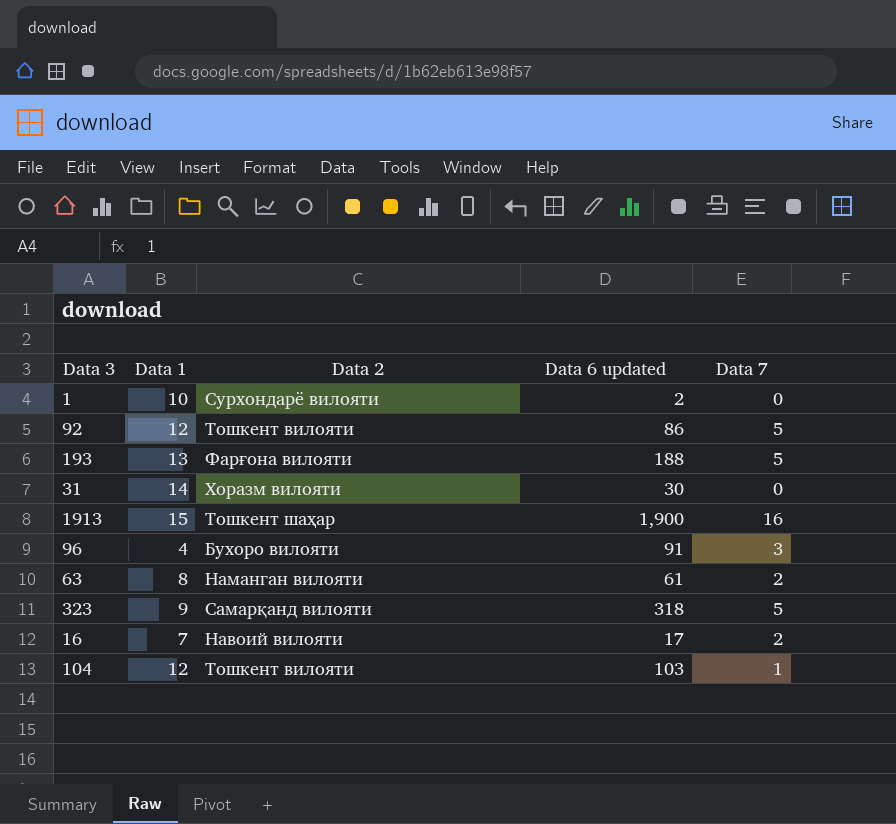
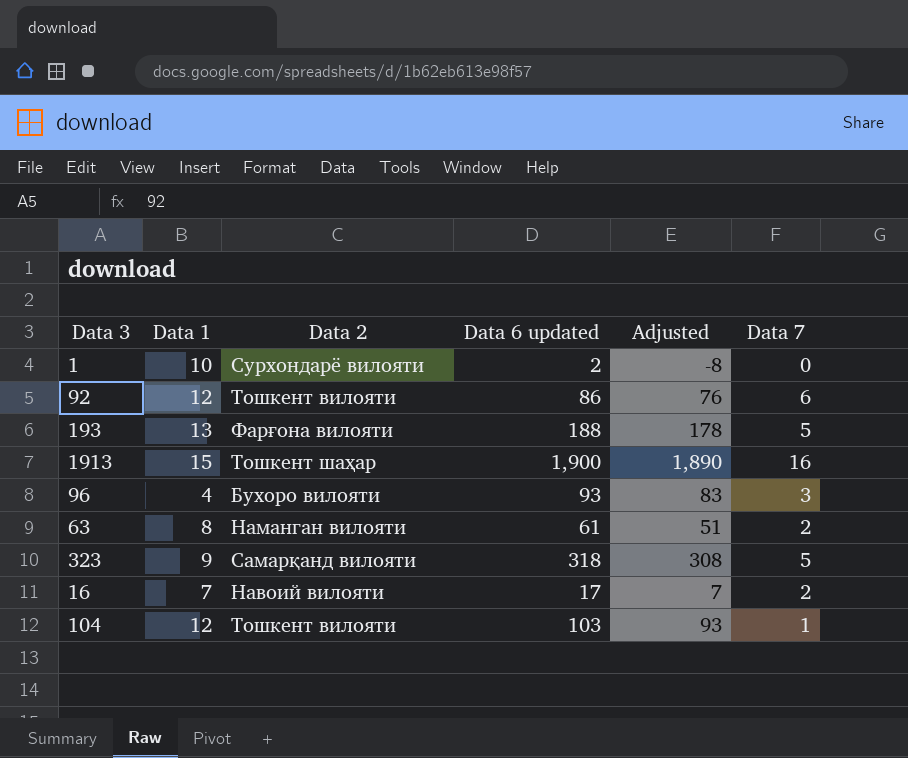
column Adjusted | formula: none -> [Data 6 updated] - 10
row 31: 14 | Хоразм вилояти | 30 | 0 -> none
92 | Data 7: 5 -> 6
96 | Data 6 updated: 91 -> 93

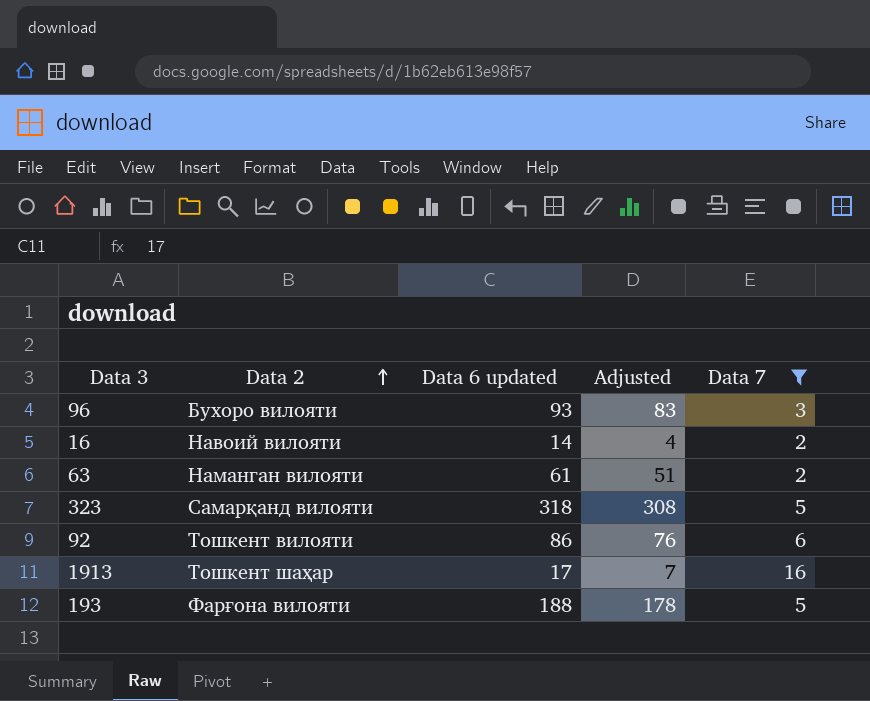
filter: none -> Data 7 >= 2
row order: none -> Data 2 ascending
column Data 1 | position: 2 -> none
16 | Data 6 updated: 17 -> 14
16 | Adjusted: 7 -> 4
1913 | Data 6 updated: 1,900 -> 17
1913 | Adjusted: 1,890 -> 7

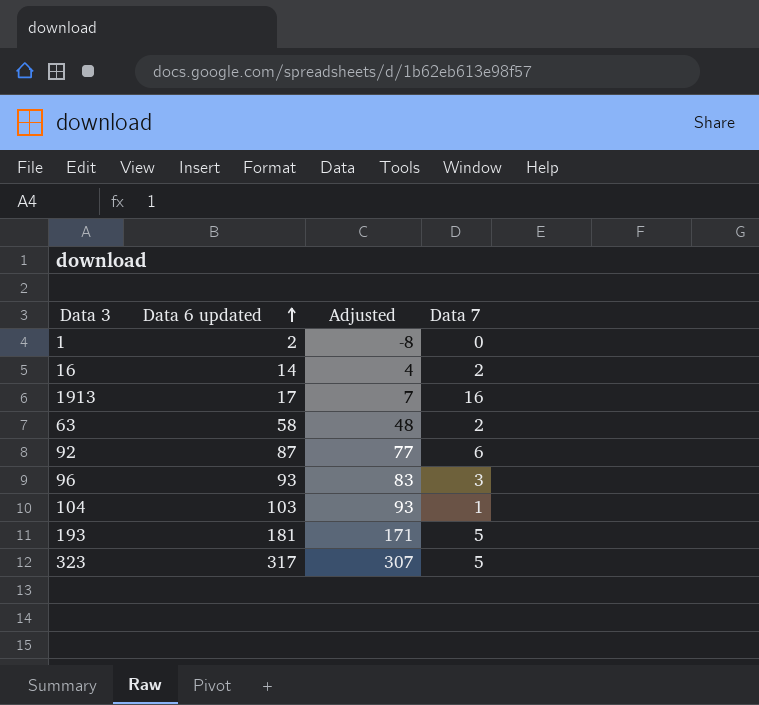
filter: Data 7 >= 2 -> none
row order: Data 2 ascending -> Data 6 updated ascending
column Data 2 | position: 2 -> none
63 | Data 6 updated: 61 -> 58
63 | Adjusted: 51 -> 48
92 | Data 6 updated: 86 -> 87
92 | Adjusted: 76 -> 77
193 | Data 6 updated: 188 -> 181
193 | Adjusted: 178 -> 171
323 | Data 6 updated: 318 -> 317
323 | Adjusted: 308 -> 307

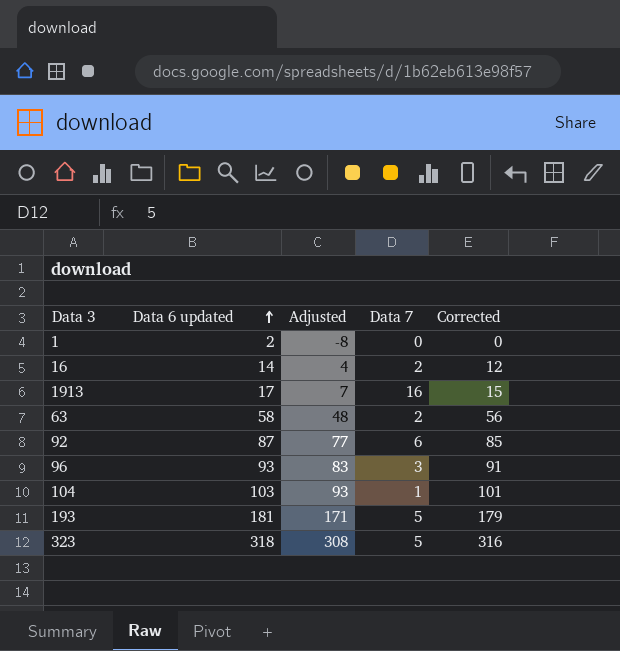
column Corrected | formula: none -> [Data 6 updated] - 2
323 | Data 6 updated: 317 -> 318
323 | Adjusted: 307 -> 308

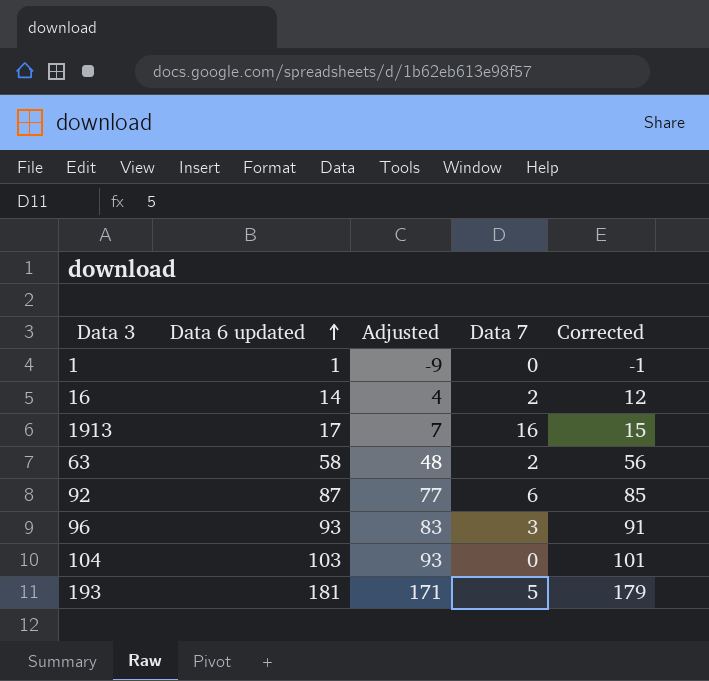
row 323: 318 | 308 | 5 | 316 -> none
1 | Data 6 updated: 2 -> 1
1 | Adjusted: -8 -> -9
1 | Corrected: 0 -> -1
104 | Data 7: 1 -> 0

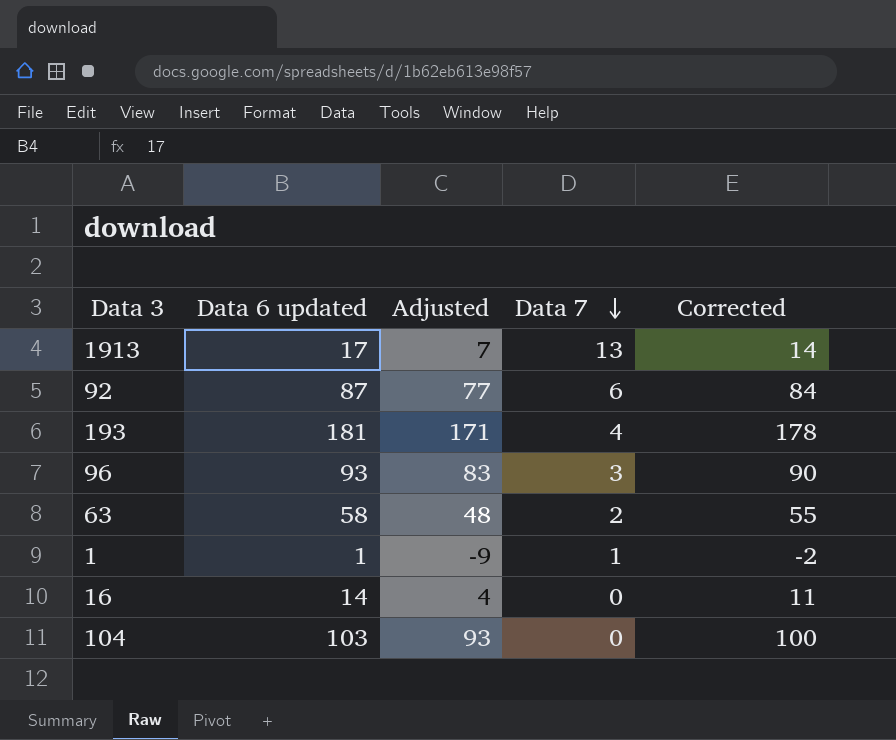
row order: Data 6 updated ascending -> Data 7 descending
column Corrected | formula: [Data 6 updated] - 2 -> [Data 6 updated] - 3
1913 | Data 7: 16 -> 13
193 | Data 7: 5 -> 4
1 | Data 7: 0 -> 1
16 | Data 7: 2 -> 0

